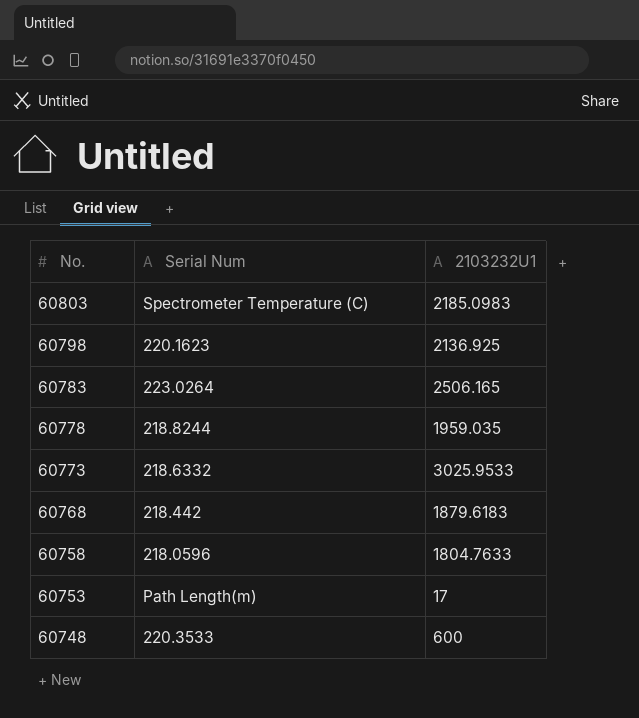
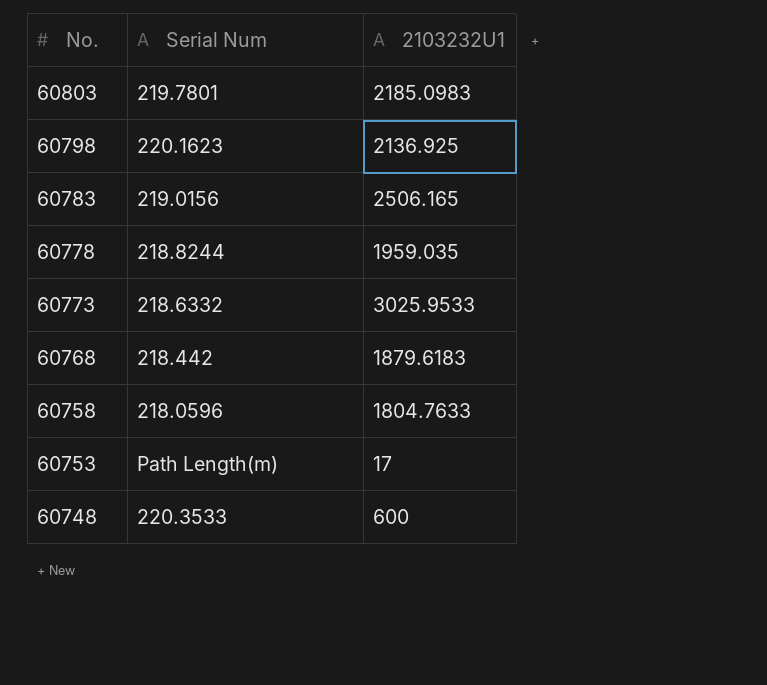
60803 | Serial Num: Spectrometer Temperature (C) -> 219.7801
60783 | Serial Num: 223.0264 -> 219.0156

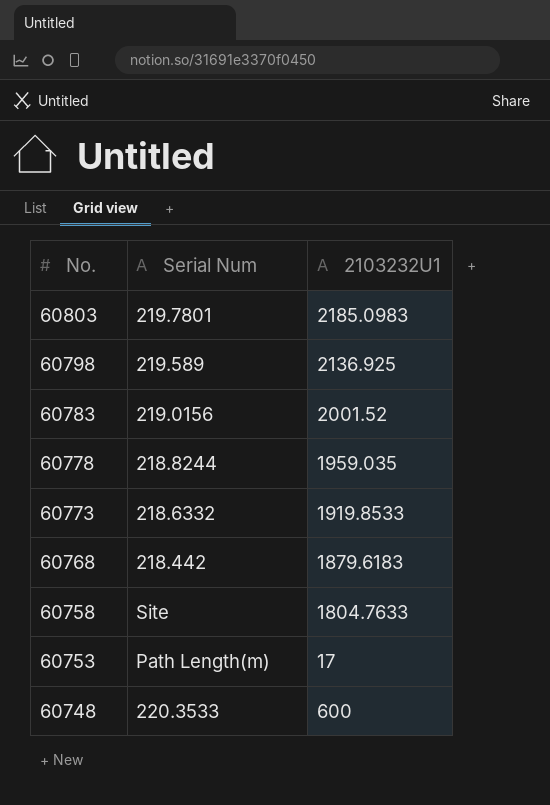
60798 | Serial Num: 220.1623 -> 219.589
60783 | 2103232U1: 2506.165 -> 2001.52
60773 | 2103232U1: 3025.9533 -> 1919.8533
60758 | Serial Num: 218.0596 -> Site

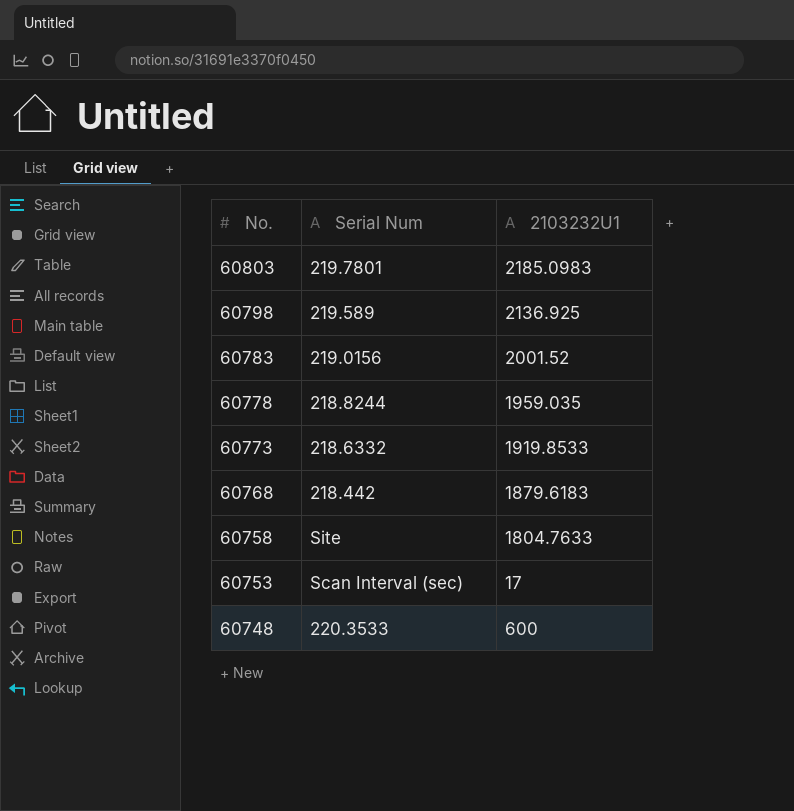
60753 | Serial Num: Path Length(m) -> Scan Interval (sec)

